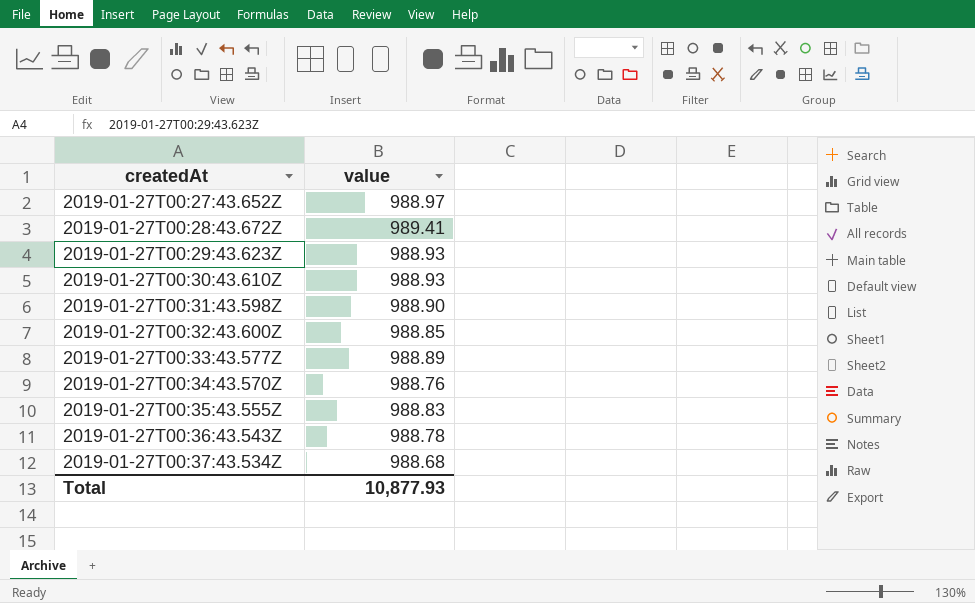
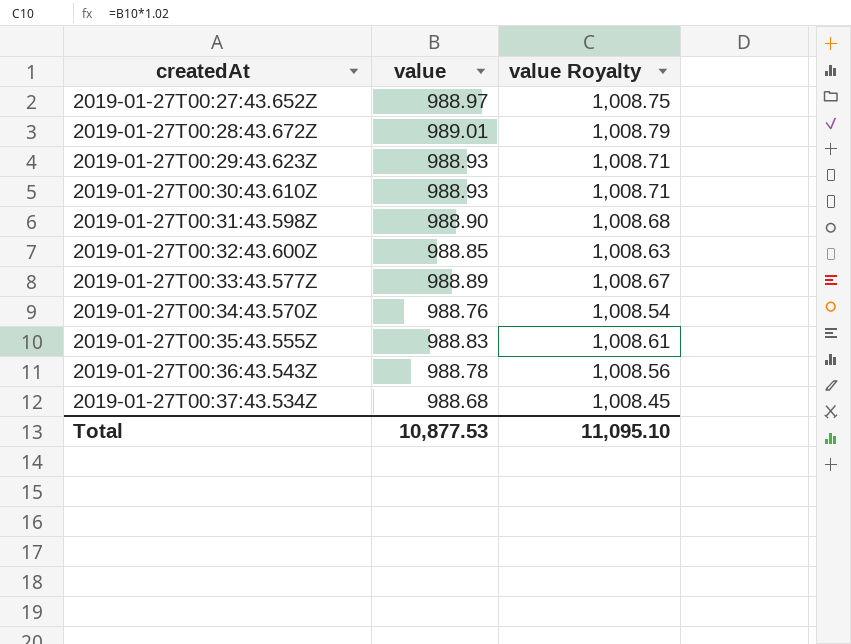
column value Royalty | formula: none -> [value] * 1.02
2019-01-27T00:28:43.672Z | value: 989.41 -> 989.01
Total | value: 10,877.93 -> 10,877.53

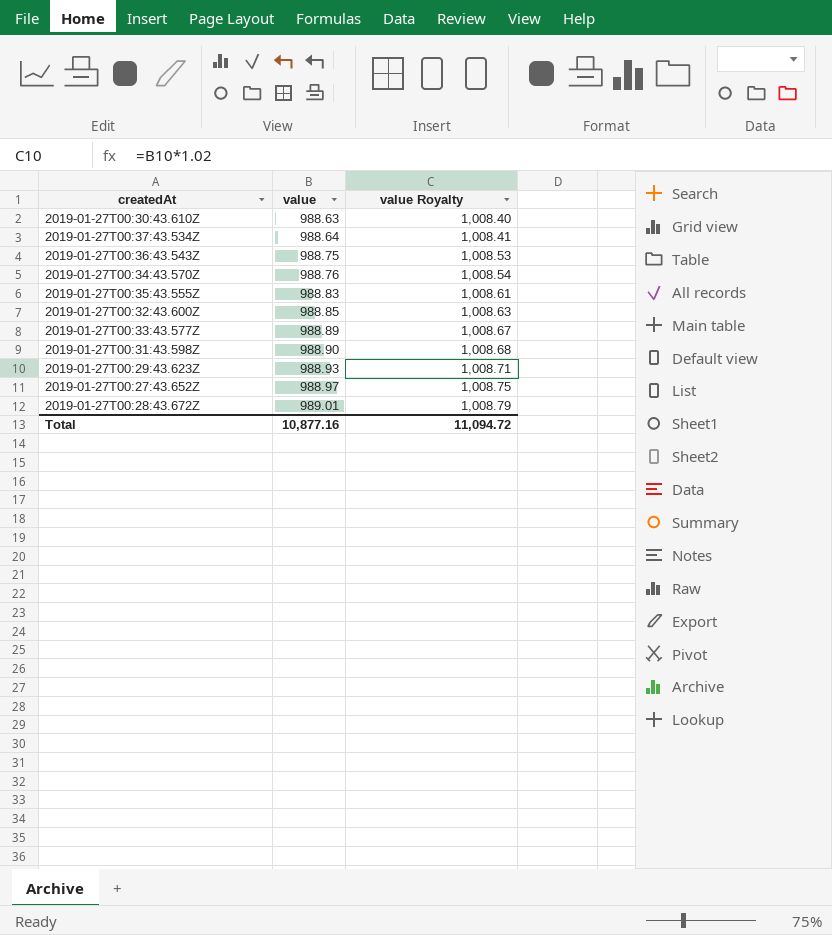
row order: createdAt ascending -> value ascending
2019-01-27T00:30:43.610Z | value: 988.93 -> 988.63
2019-01-27T00:30:43.610Z | value Royalty: 1,008.71 -> 1,008.40
2019-01-27T00:37:43.534Z | value: 988.68 -> 988.64
2019-01-27T00:37:43.534Z | value Royalty: 1,008.45 -> 1,008.41
2019-01-27T00:36:43.543Z | value: 988.78 -> 988.75
2019-01-27T00:36:43.543Z | value Royalty: 1,008.56 -> 1,008.53
Total | value: 10,877.53 -> 10,877.16
Total | value Royalty: 11,095.10 -> 11,094.72

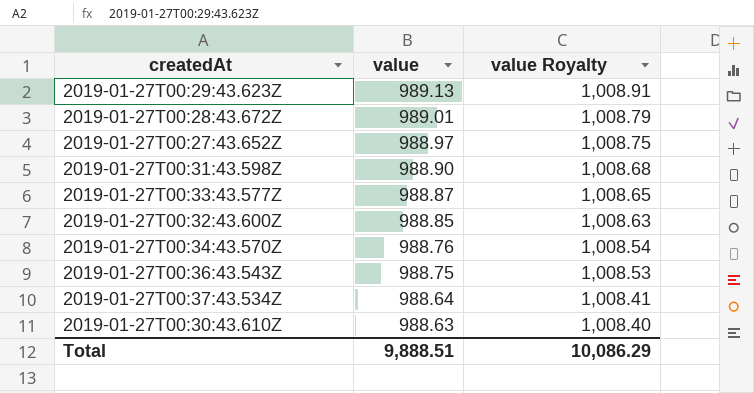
row order: value ascending -> value descending
row 2019-01-27T00:35:43.555Z: 988.83 | 1,008.61 -> none
2019-01-27T00:29:43.623Z | value: 988.93 -> 989.13
2019-01-27T00:29:43.623Z | value Royalty: 1,008.71 -> 1,008.91
2019-01-27T00:33:43.577Z | value: 988.89 -> 988.87
2019-01-27T00:33:43.577Z | value Royalty: 1,008.67 -> 1,008.65
Total | value: 10,877.16 -> 9,888.51
Total | value Royalty: 11,094.72 -> 10,086.29

